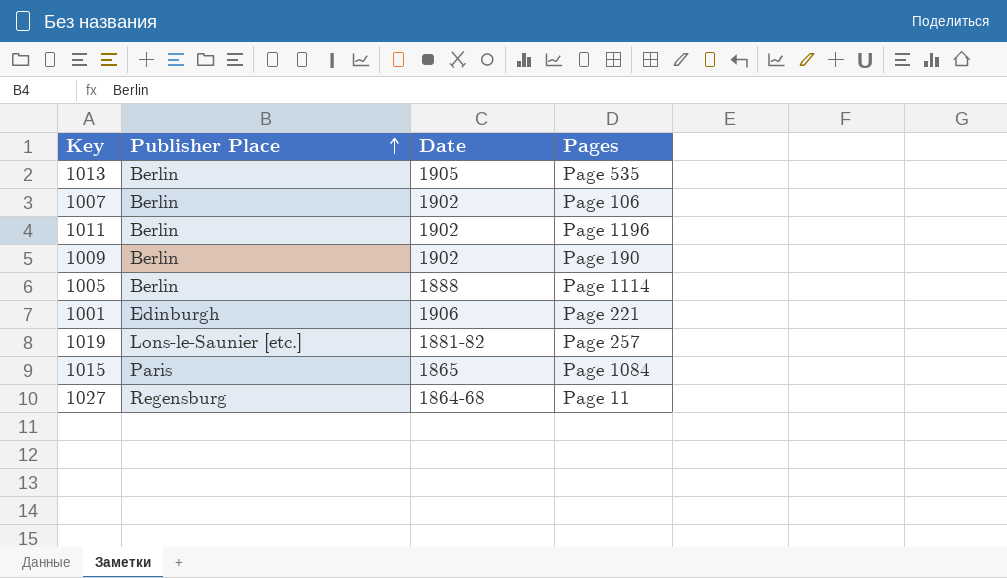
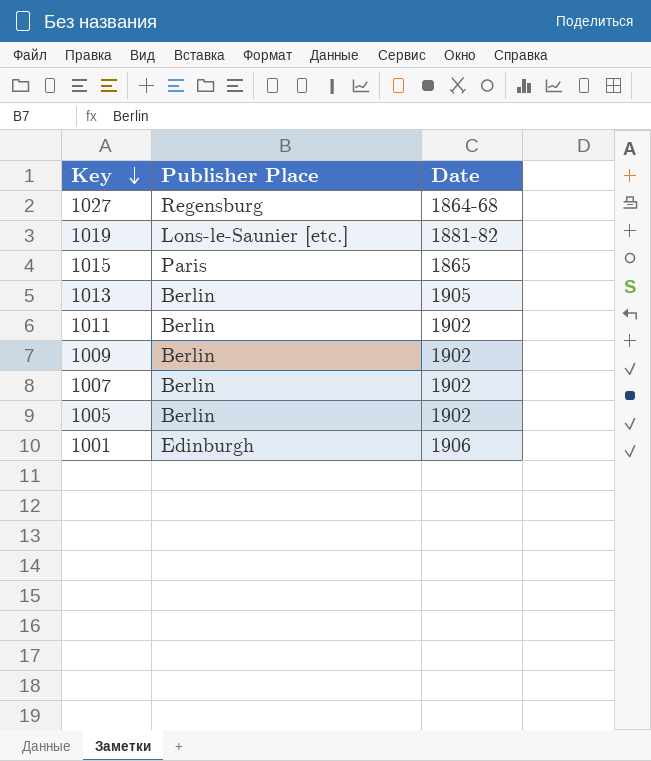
row order: Publisher Place ascending -> Key descending
column Pages | position: 4 -> none
1005 | Date: 1888 -> 1902

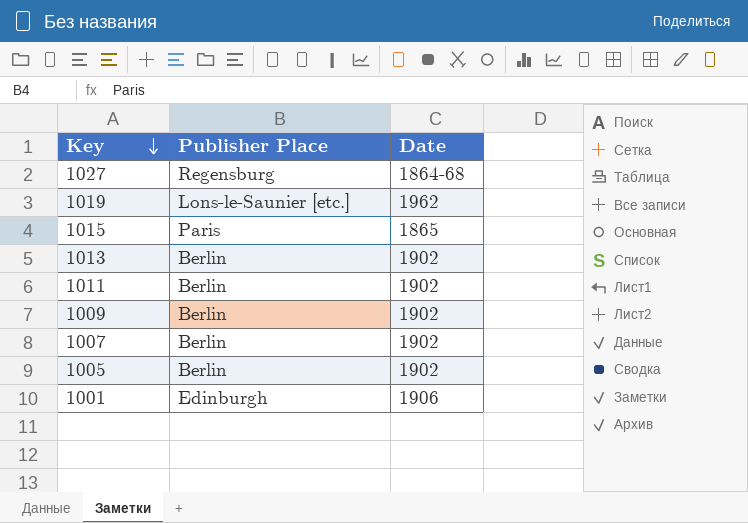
1019 | Date: 1881-82 -> 1962
1013 | Date: 1905 -> 1902

